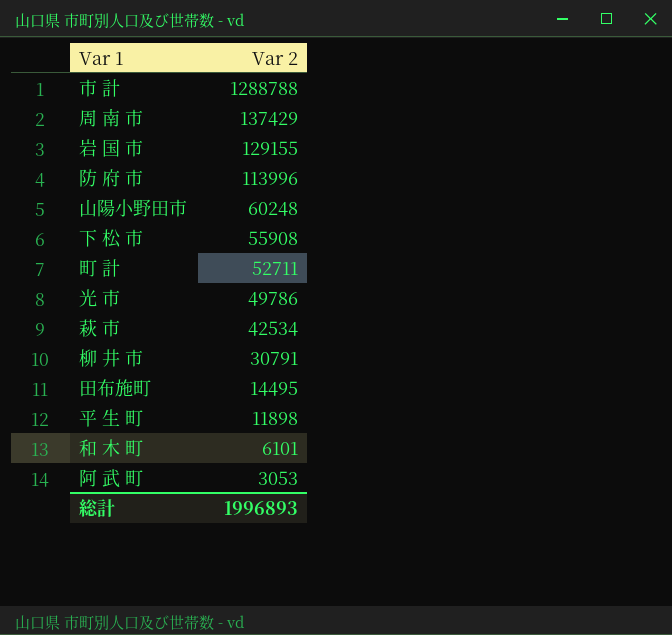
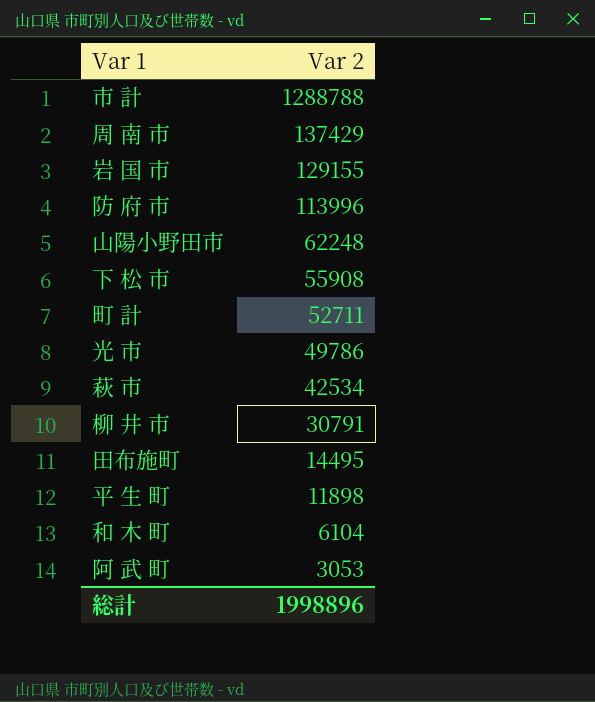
山陽小野田市 | Var 2: 60248 -> 62248
和 木 町 | Var 2: 6101 -> 6104
総計 | Var 2: 1996893 -> 1998896

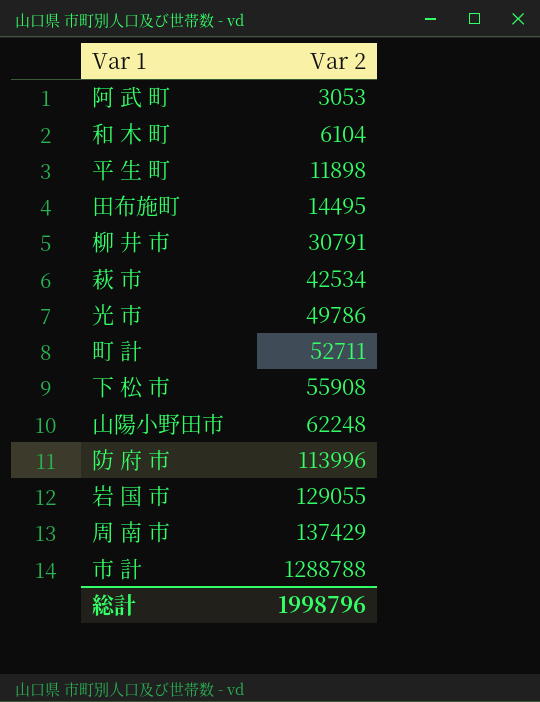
row order: Var 2 descending -> Var 2 ascending
岩 国 市 | Var 2: 129155 -> 129055
総計 | Var 2: 1998896 -> 1998796

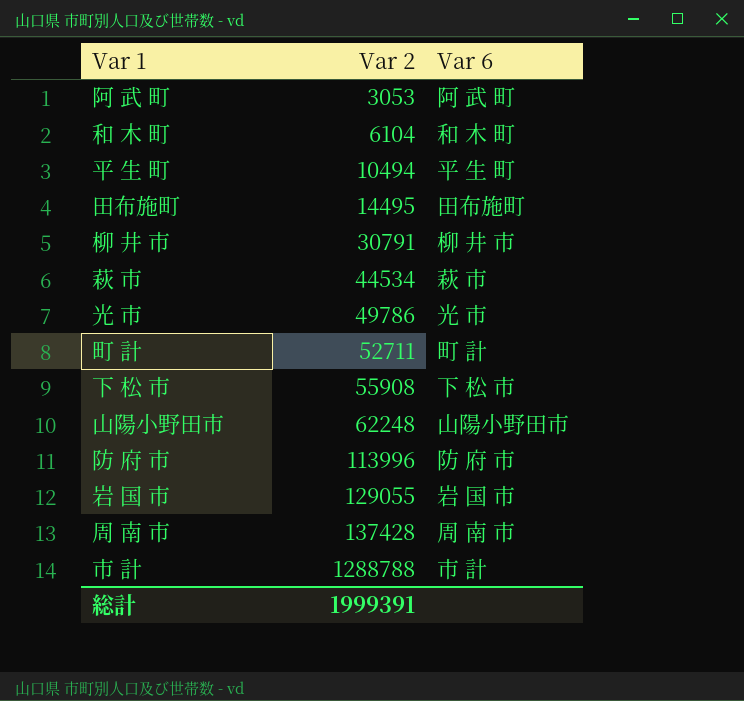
column Var 6 | position: none -> 3
平 生 町 | Var 2: 11898 -> 10494
萩 市 | Var 2: 42534 -> 44534
周 南 市 | Var 2: 137429 -> 137428
総計 | Var 2: 1998796 -> 1999391

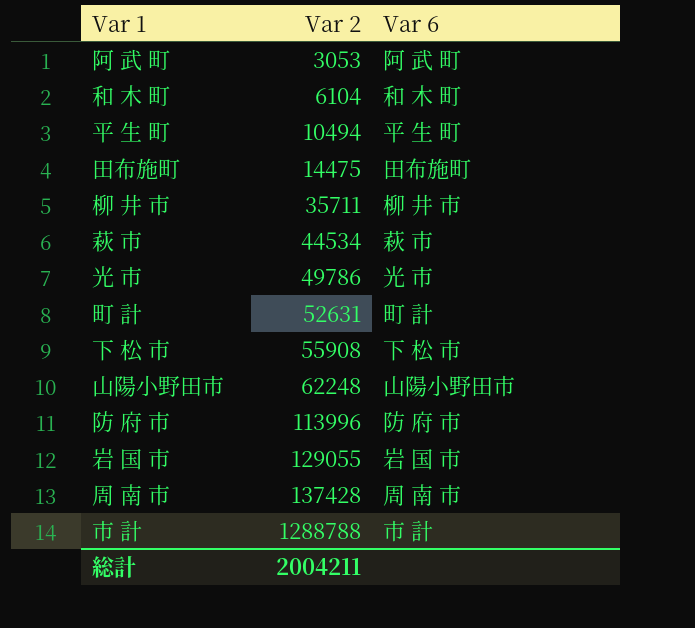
田布施町 | Var 2: 14495 -> 14475
柳 井 市 | Var 2: 30791 -> 35711
町 計 | Var 2: 52711 -> 52631
総計 | Var 2: 1999391 -> 2004211

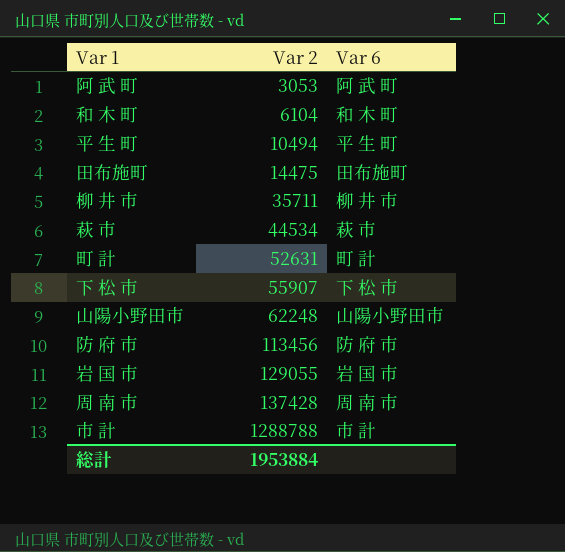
row 光 市: 49786 | 光 市 -> none
下 松 市 | Var 2: 55908 -> 55907
防 府 市 | Var 2: 113996 -> 113456
総計 | Var 2: 2004211 -> 1953884

